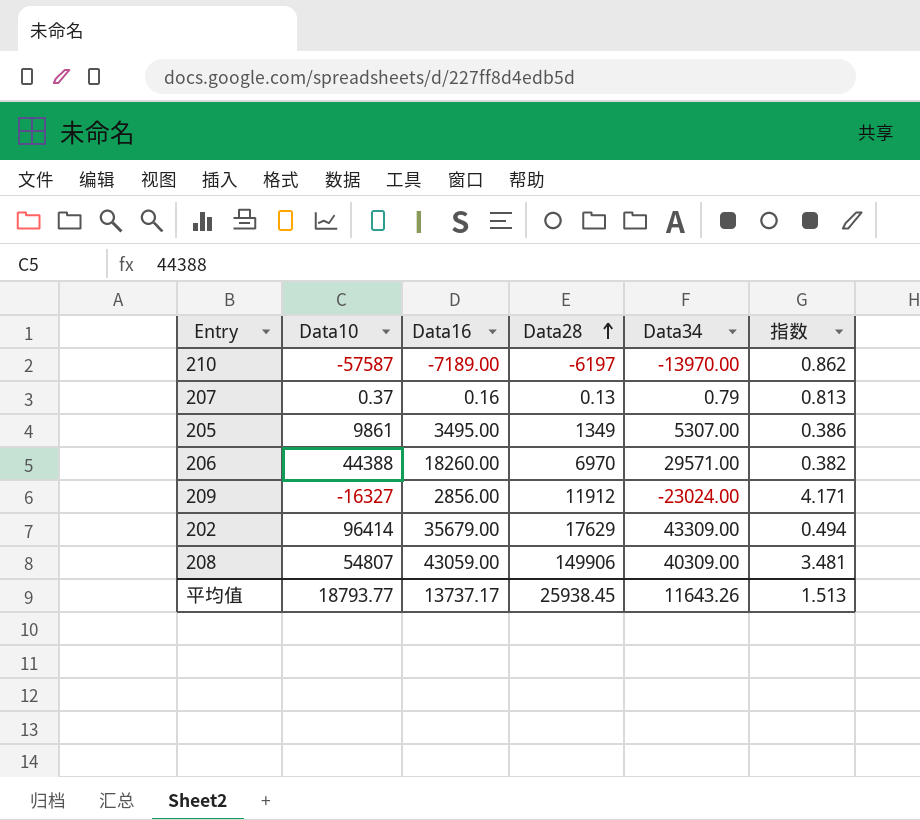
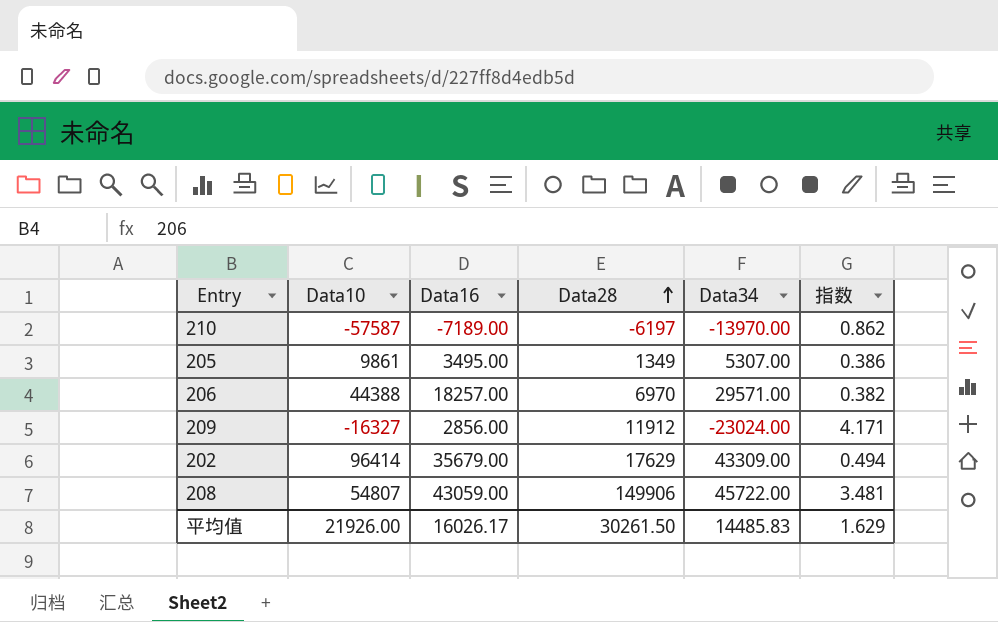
row 207: 0.37 | 0.16 | 0.13 | 0.79 | 0.813 -> none
206 | Data16: 18260.00 -> 18257.00
208 | Data34: 40309.00 -> 45722.00
平均值 | Data10: 18793.77 -> 21926.00
平均值 | Data16: 13737.17 -> 16026.17
平均值 | Data28: 25938.45 -> 30261.50
平均值 | Data34: 11643.26 -> 14485.83
平均值 | 指数: 1.513 -> 1.629

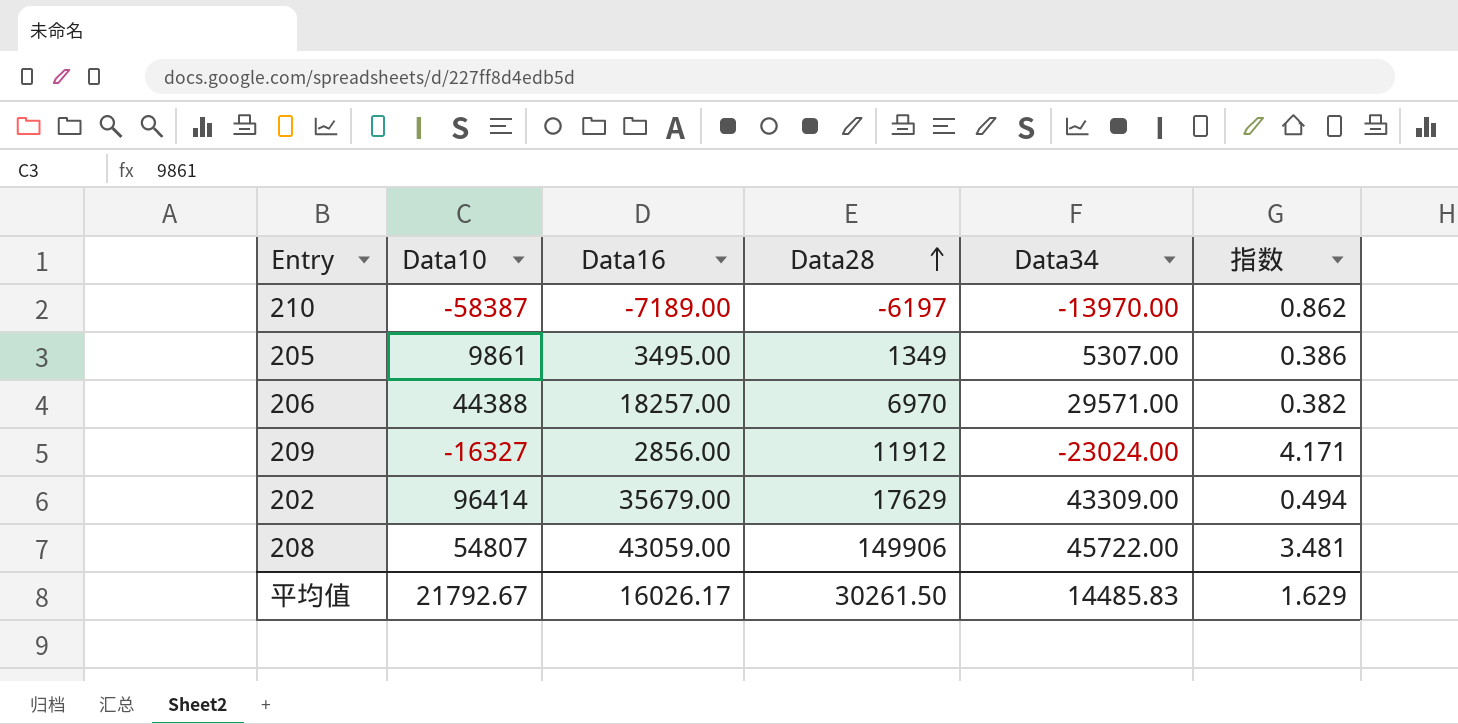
210 | Data10: -57587 -> -58387
平均值 | Data10: 21926.00 -> 21792.67

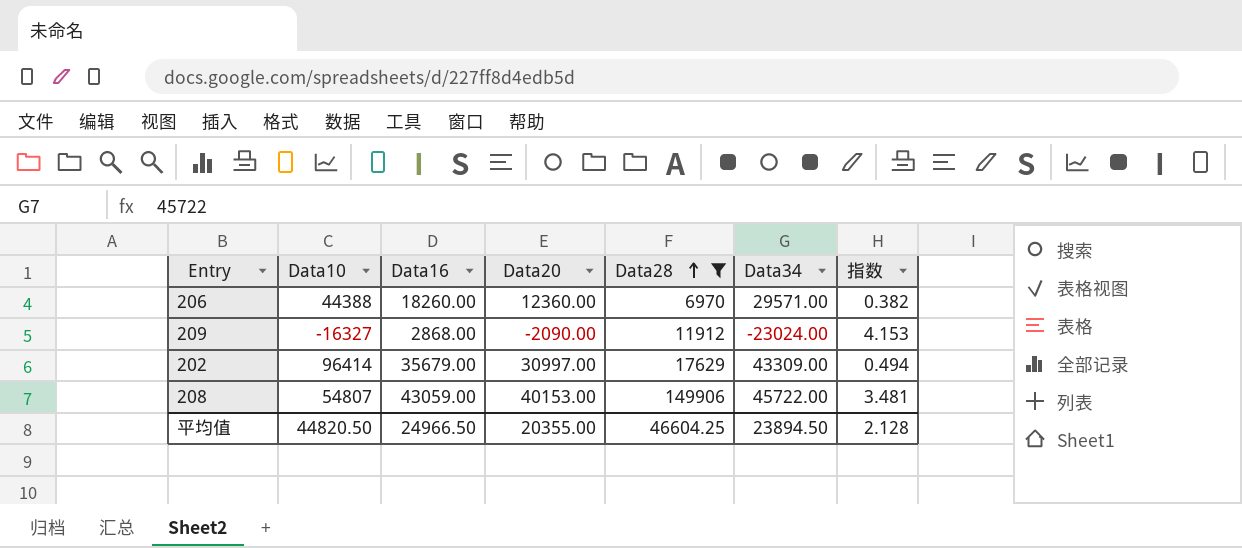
filter: none -> Data28 >= 6970
column Data20 | position: none -> 4
206 | Data16: 18257.00 -> 18260.00
209 | Data16: 2856.00 -> 2868.00
209 | 指数: 4.171 -> 4.153
平均值 | Data10: 21792.67 -> 44820.50
平均值 | Data16: 16026.17 -> 24966.50
平均值 | Data28: 30261.50 -> 46604.25
平均值 | Data34: 14485.83 -> 23894.50
平均值 | 指数: 1.629 -> 2.128

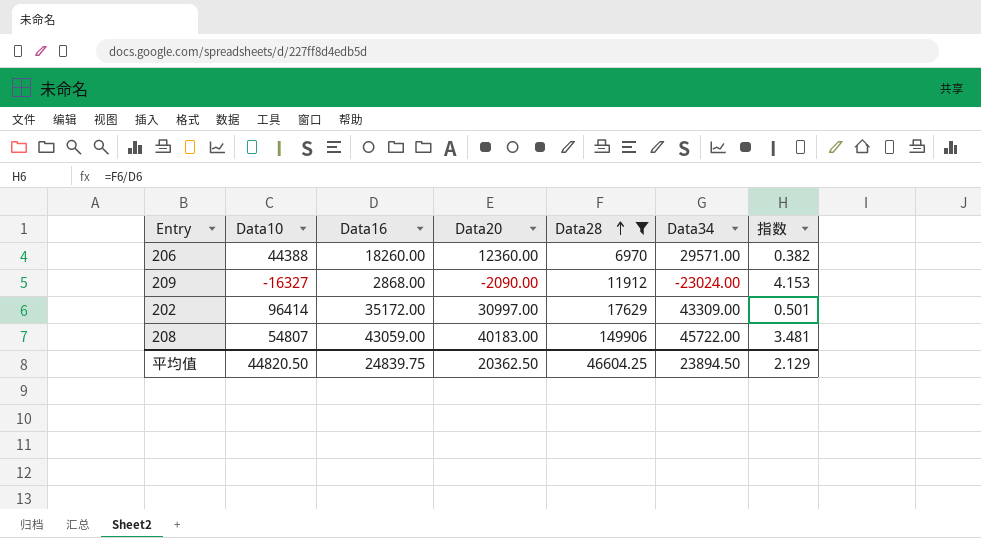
202 | Data16: 35679.00 -> 35172.00
202 | 指数: 0.494 -> 0.501
208 | Data20: 40153.00 -> 40183.00
平均值 | Data16: 24966.50 -> 24839.75
平均值 | Data20: 20355.00 -> 20362.50
平均值 | 指数: 2.128 -> 2.129

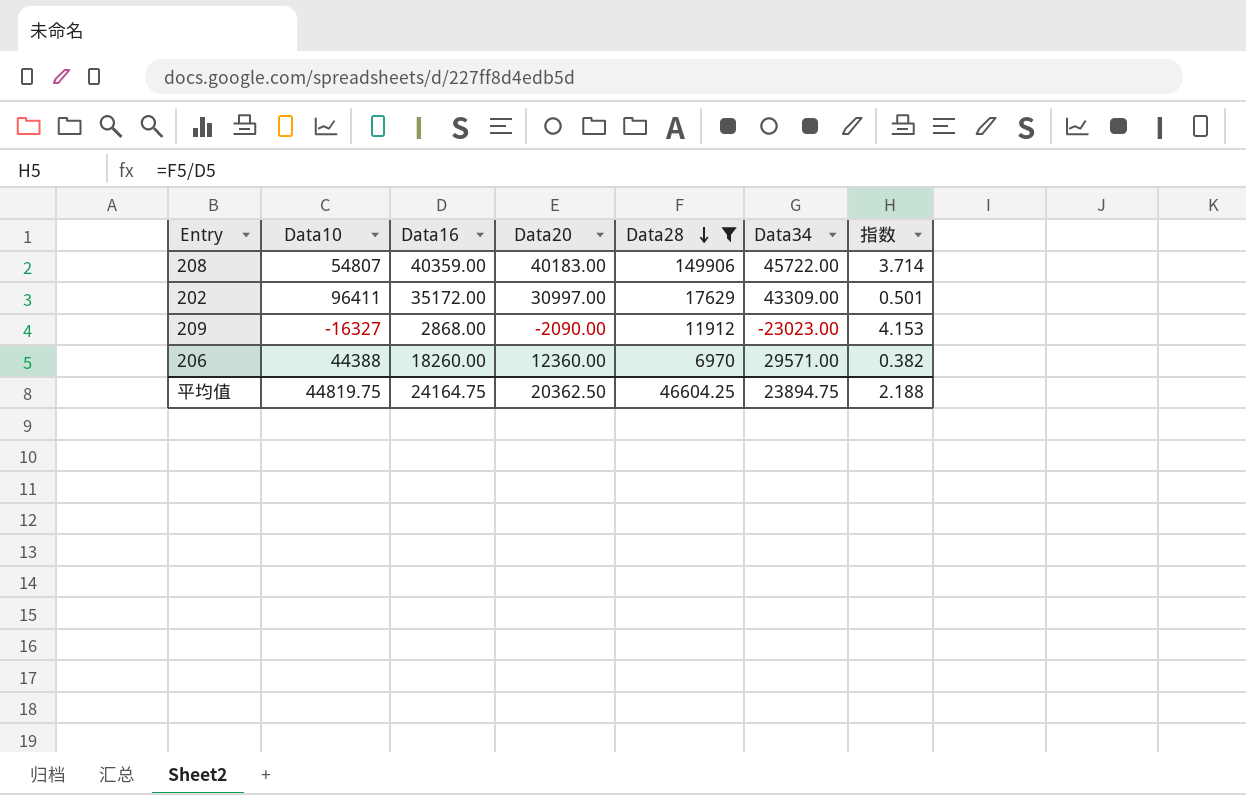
row order: Data28 ascending -> Data28 descending
208 | Data16: 43059.00 -> 40359.00
208 | 指数: 3.481 -> 3.714
202 | Data10: 96414 -> 96411
209 | Data34: -23024.00 -> -23023.00
平均值 | Data10: 44820.50 -> 44819.75
平均值 | Data16: 24839.75 -> 24164.75
平均值 | Data34: 23894.50 -> 23894.75
平均值 | 指数: 2.129 -> 2.188

